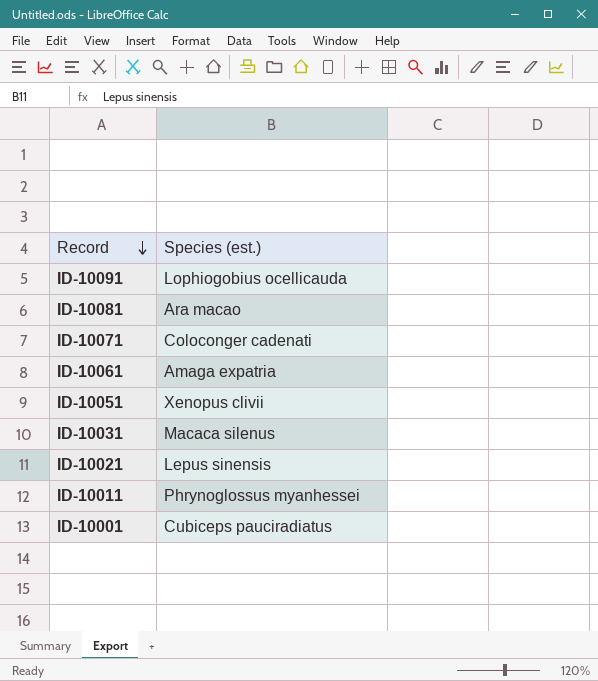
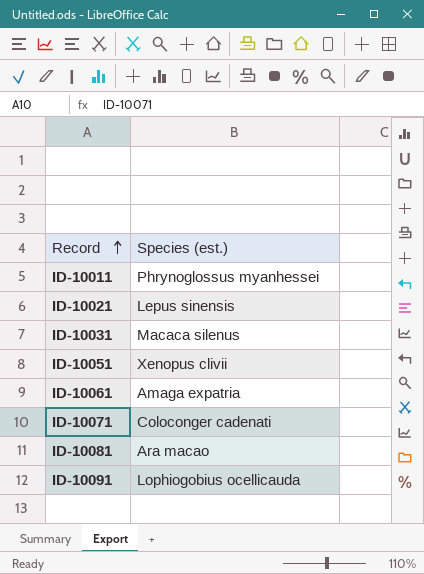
row order: Record descending -> Record ascending
row ID-10001: Cubiceps pauciradiatus -> none

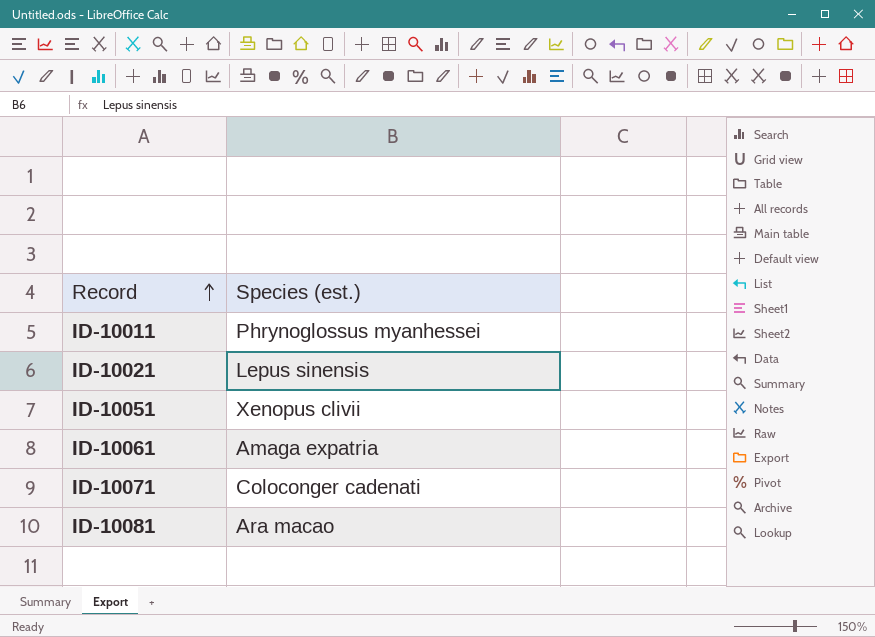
row ID-10031: Macaca silenus -> none
row ID-10091: Lophiogobius ocellicauda -> none

